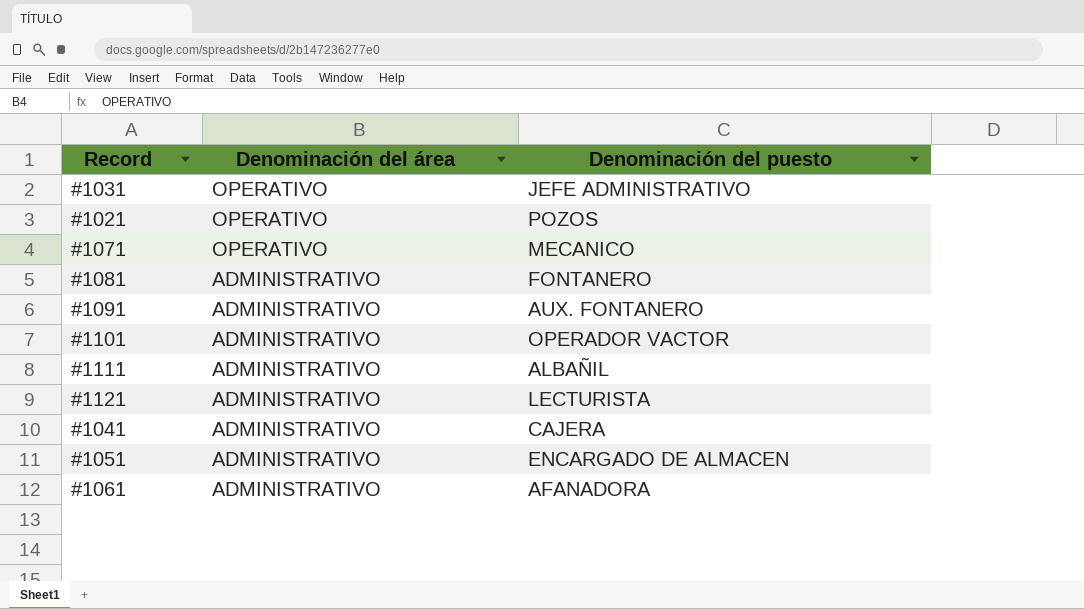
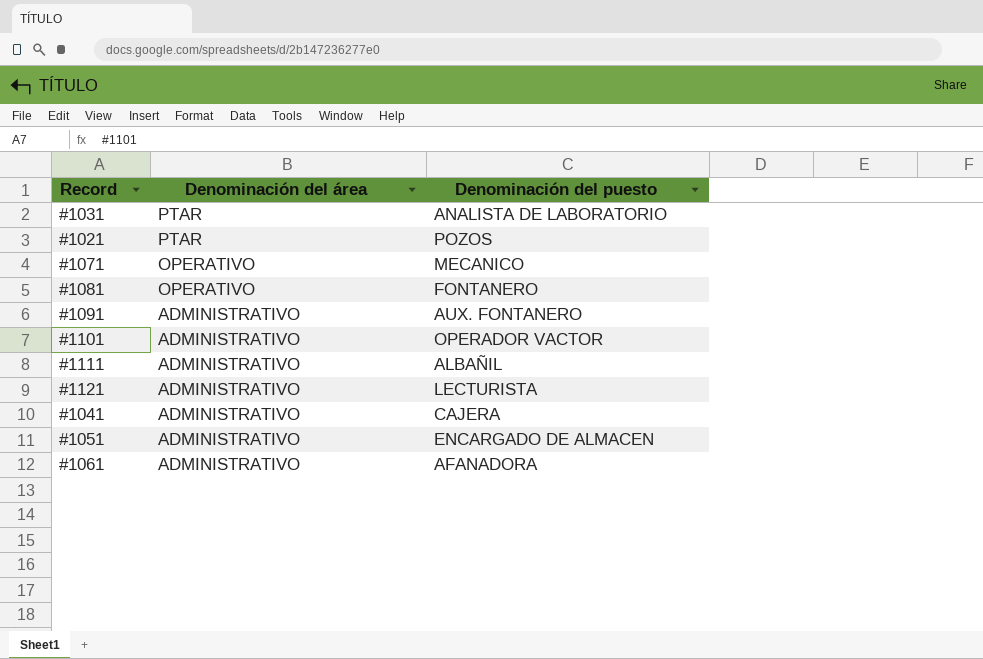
#1031 | Denominación del área: OPERATIVO -> PTAR
#1031 | Denominación del puesto: JEFE ADMINISTRATIVO -> ANALISTA DE LABORATORIO
#1021 | Denominación del área: OPERATIVO -> PTAR
#1081 | Denominación del área: ADMINISTRATIVO -> OPERATIVO

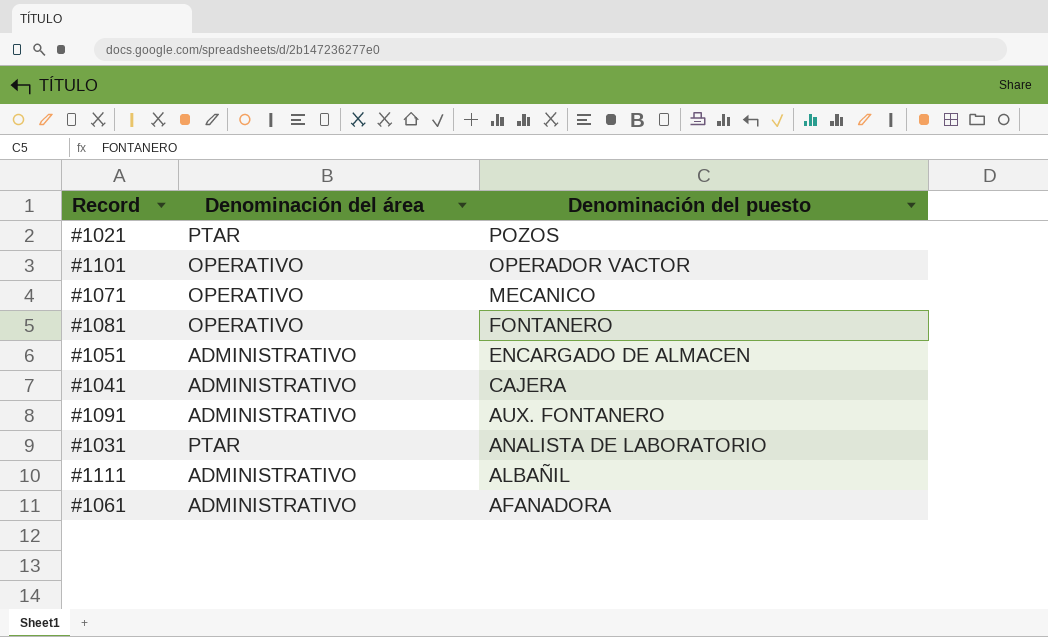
row order: Denominación del área descending -> Denominación del puesto descending
row #1121: ADMINISTRATIVO | LECTURISTA -> none
#1101 | Denominación del área: ADMINISTRATIVO -> OPERATIVO

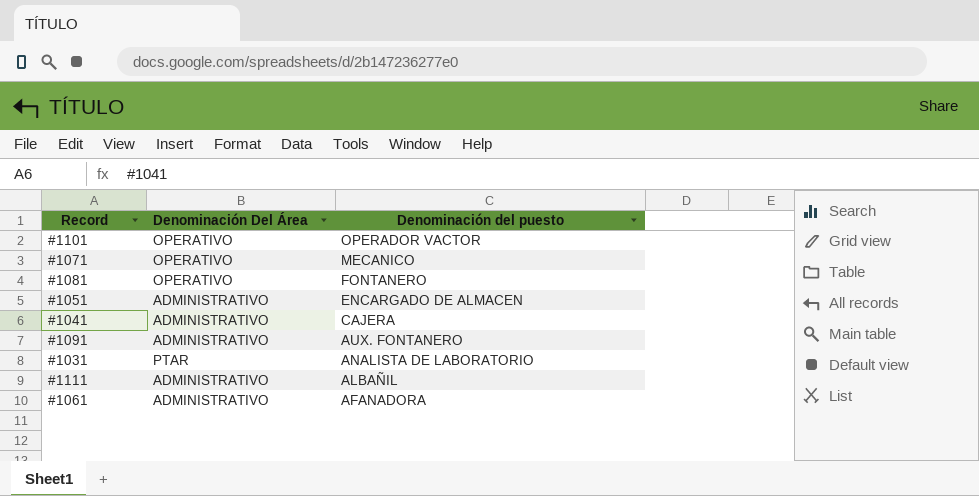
column name: Denominación del área -> Denominación Del Área
row #1021: PTAR | POZOS -> none

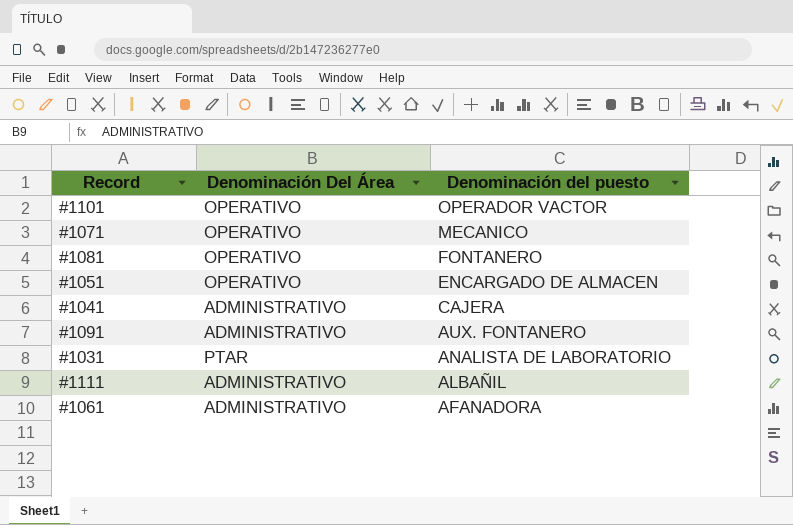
#1051 | Denominación Del Área: ADMINISTRATIVO -> OPERATIVO

